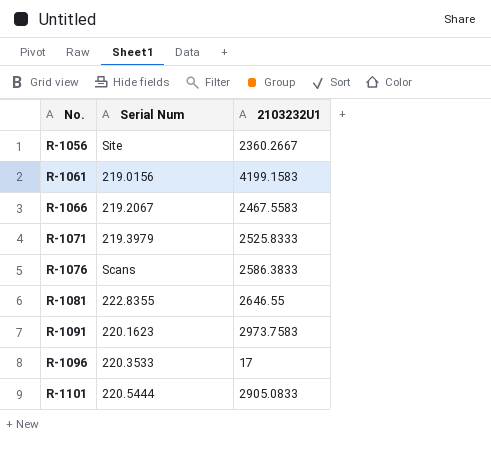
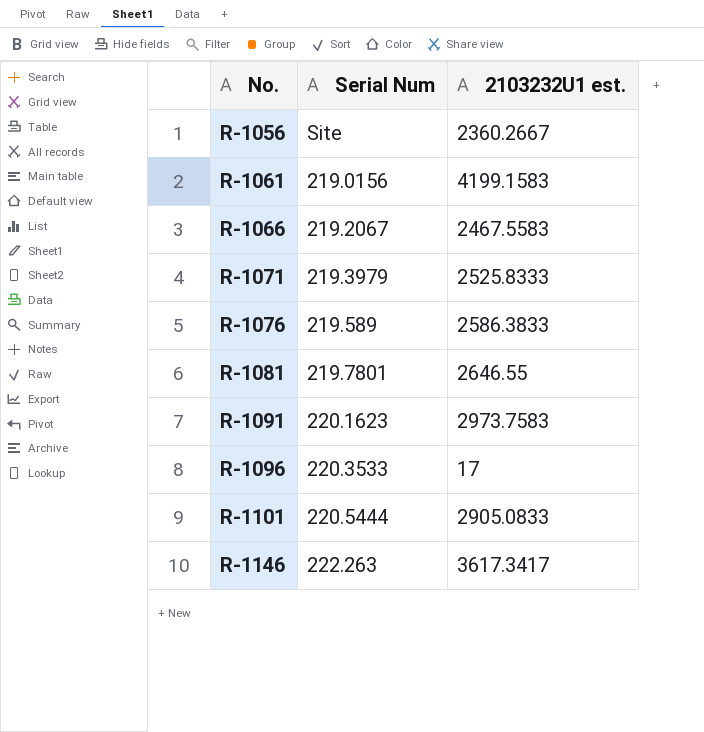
column name: 2103232U1 -> 2103232U1 est.
R-1076 | Serial Num: Scans -> 219.589
R-1081 | Serial Num: 222.8355 -> 219.7801
row R-1146: none -> 222.263 | 3617.3417

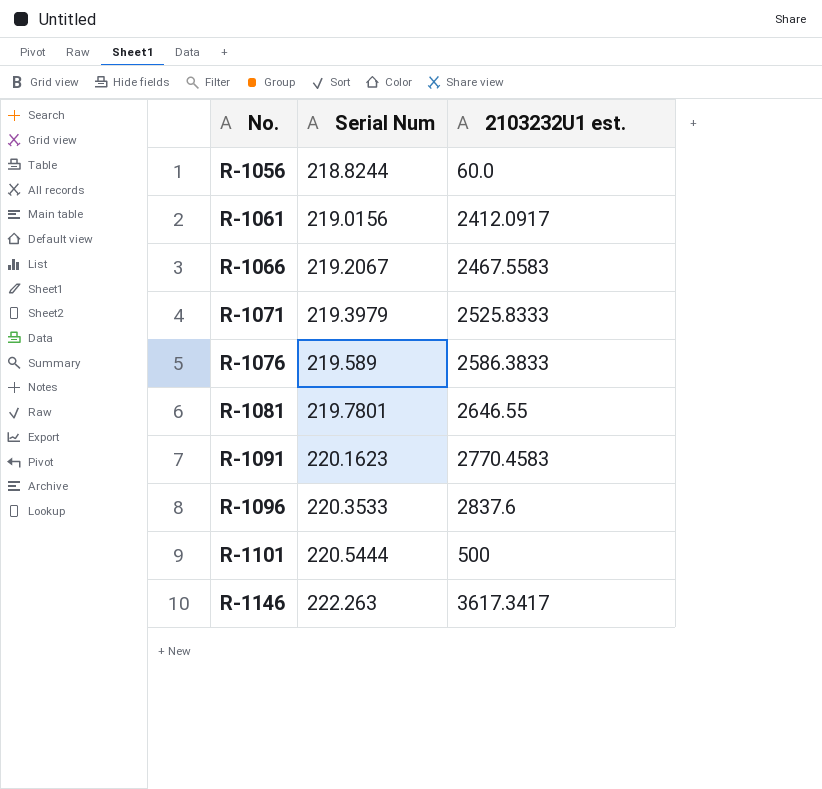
R-1056 | Serial Num: Site -> 218.8244
R-1056 | 2103232U1 est.: 2360.2667 -> 60.0
R-1061 | 2103232U1 est.: 4199.1583 -> 2412.0917
R-1091 | 2103232U1 est.: 2973.7583 -> 2770.4583
R-1096 | 2103232U1 est.: 17 -> 2837.6
R-1101 | 2103232U1 est.: 2905.0833 -> 500

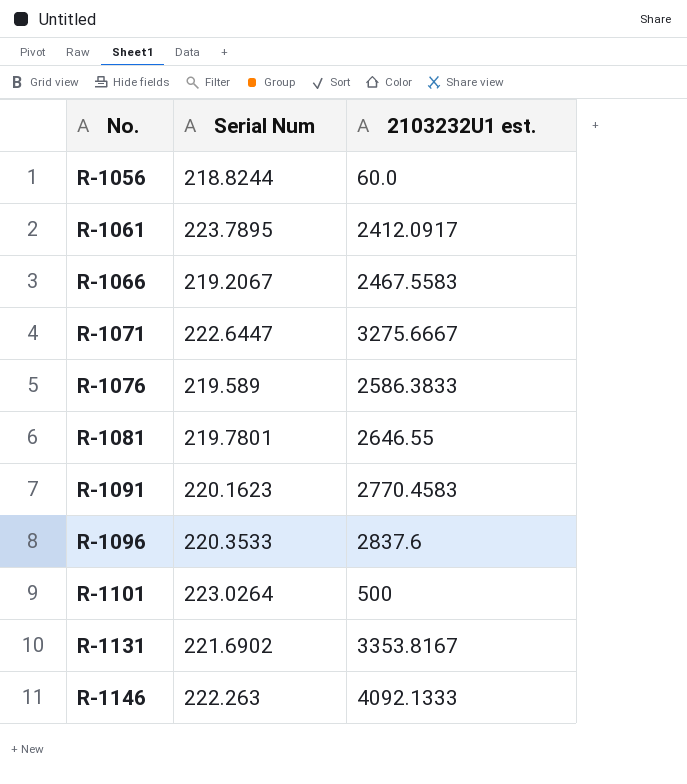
R-1061 | Serial Num: 219.0156 -> 223.7895
R-1071 | Serial Num: 219.3979 -> 222.6447
R-1071 | 2103232U1 est.: 2525.8333 -> 3275.6667
R-1101 | Serial Num: 220.5444 -> 223.0264
row R-1131: none -> 221.6902 | 3353.8167
R-1146 | 2103232U1 est.: 3617.3417 -> 4092.1333

